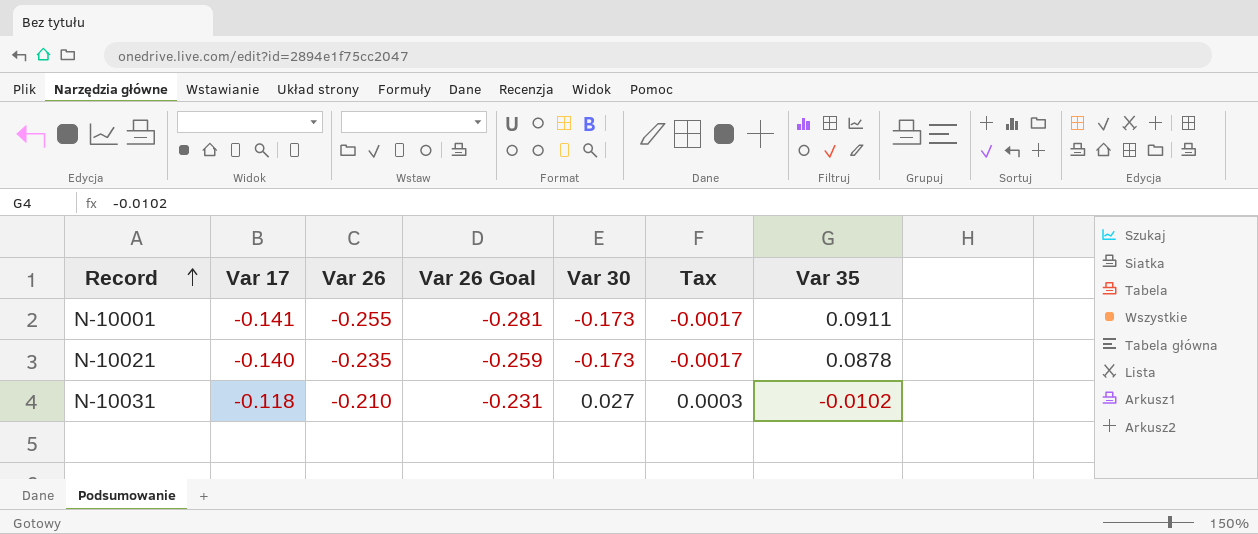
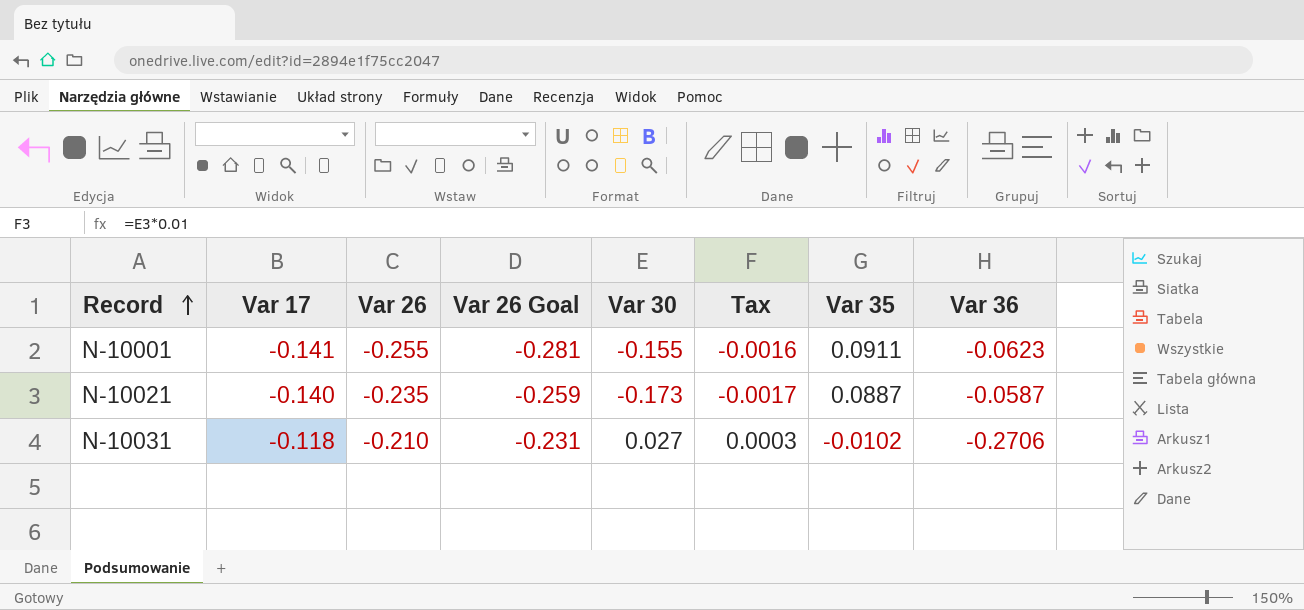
column Var 36 | position: none -> 8
N-10001 | Var 30: -0.173 -> -0.155
N-10001 | Tax: -0.0017 -> -0.0016
N-10021 | Var 35: 0.0878 -> 0.0887

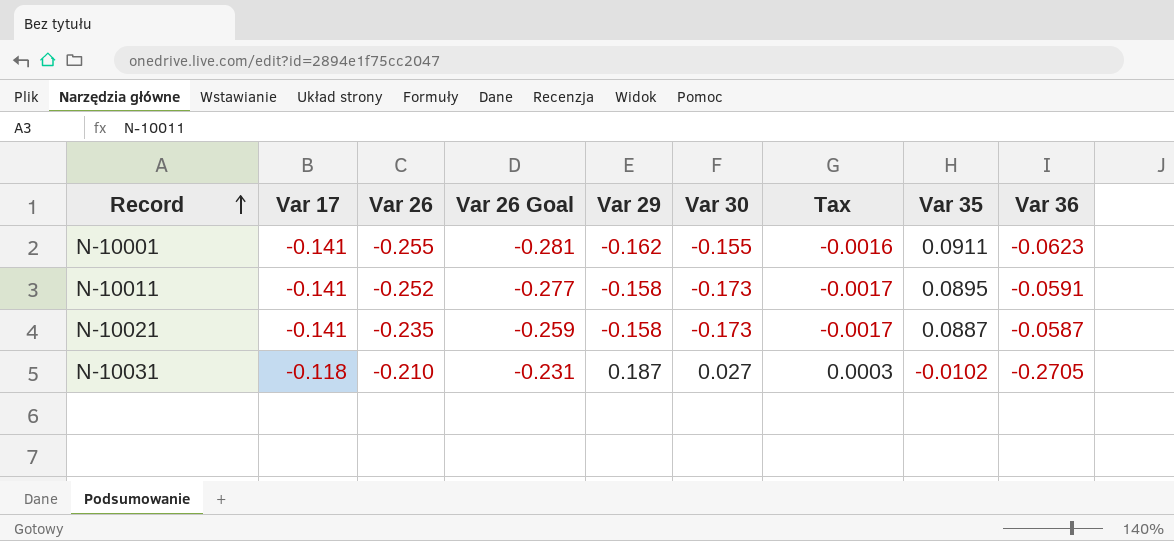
column Var 29 | position: none -> 5
row N-10011: none -> -0.141 | -0.252 | -0.277 | -0.158 | -0.173 | -0.0017 | 0.0895 | -0.0591
N-10021 | Var 17: -0.140 -> -0.141
N-10031 | Var 36: -0.2706 -> -0.2705

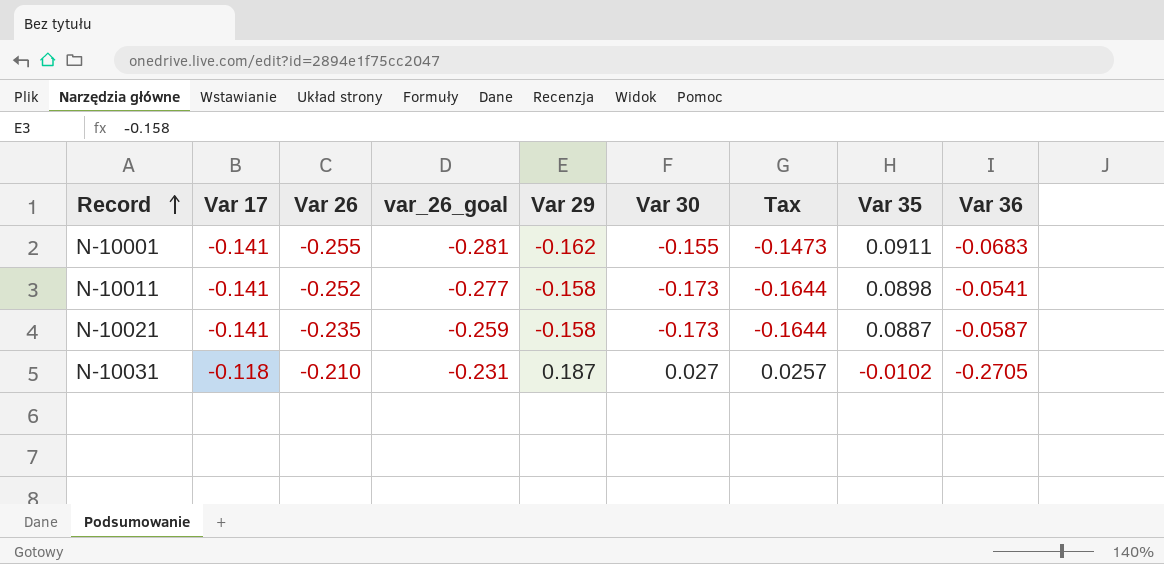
column name: Var 26 Goal -> var_26_goal
column Tax | formula: [Var 30] * 0.01 -> [Var 30] * 0.95
N-10001 | Var 36: -0.0623 -> -0.0683
N-10011 | Var 35: 0.0895 -> 0.0898
N-10011 | Var 36: -0.0591 -> -0.0541

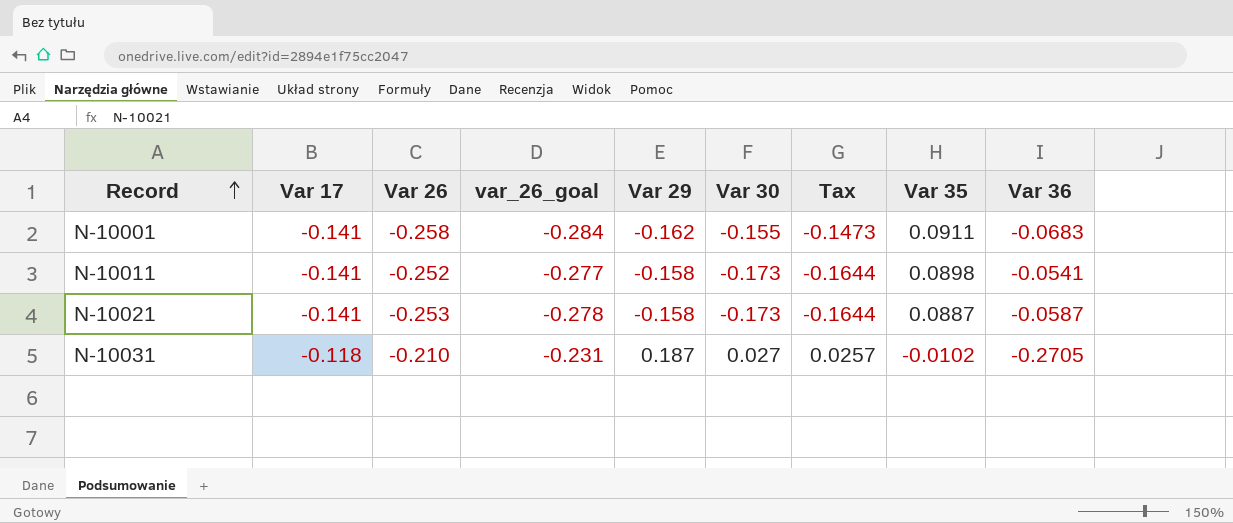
N-10001 | Var 26: -0.255 -> -0.258
N-10001 | var_26_goal: -0.281 -> -0.284
N-10021 | Var 26: -0.235 -> -0.253
N-10021 | var_26_goal: -0.259 -> -0.278

